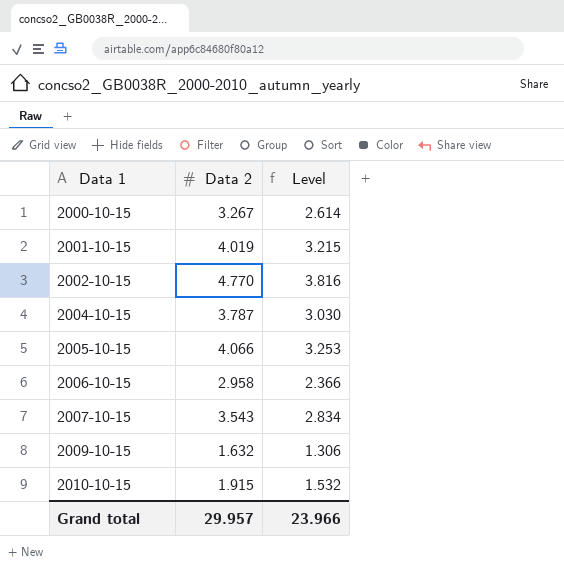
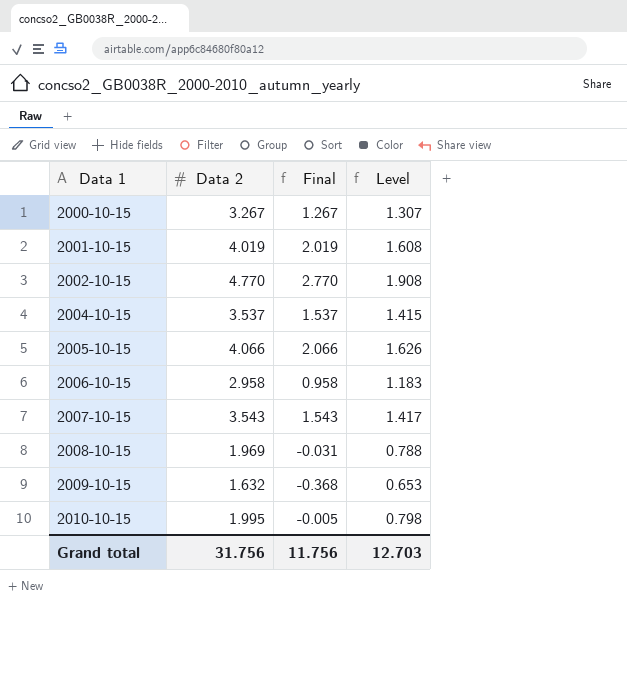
column Final | formula: none -> [Data 2] - 2
column Level | formula: [Data 2] * 0.8 -> [Data 2] * 0.4
2004-10-15 | Data 2: 3.787 -> 3.537
row 2008-10-15: none -> 1.969 | -0.031 | 0.788
2010-10-15 | Data 2: 1.915 -> 1.995
Grand total | Data 2: 29.957 -> 31.756
Grand total | Level: 23.966 -> 12.703

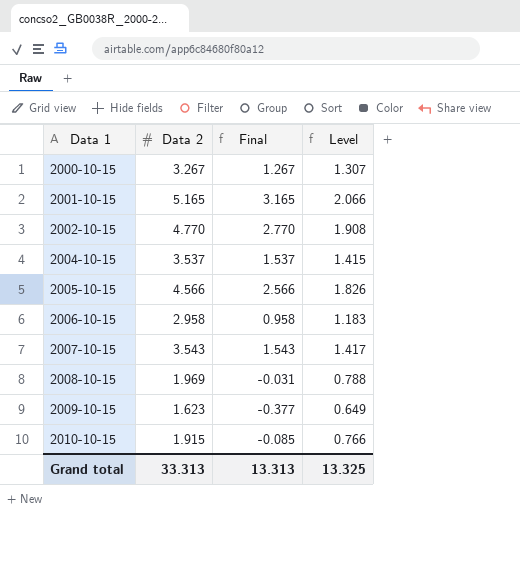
2001-10-15 | Data 2: 4.019 -> 5.165
2001-10-15 | Final: 2.019 -> 3.165
2001-10-15 | Level: 1.608 -> 2.066
2005-10-15 | Data 2: 4.066 -> 4.566
2005-10-15 | Final: 2.066 -> 2.566
2005-10-15 | Level: 1.626 -> 1.826
2009-10-15 | Data 2: 1.632 -> 1.623
2009-10-15 | Final: -0.368 -> -0.377
2009-10-15 | Level: 0.653 -> 0.649
2010-10-15 | Data 2: 1.995 -> 1.915
2010-10-15 | Final: -0.005 -> -0.085
2010-10-15 | Level: 0.798 -> 0.766
Grand total | Data 2: 31.756 -> 33.313
Grand total | Final: 11.756 -> 13.313
Grand total | Level: 12.703 -> 13.325

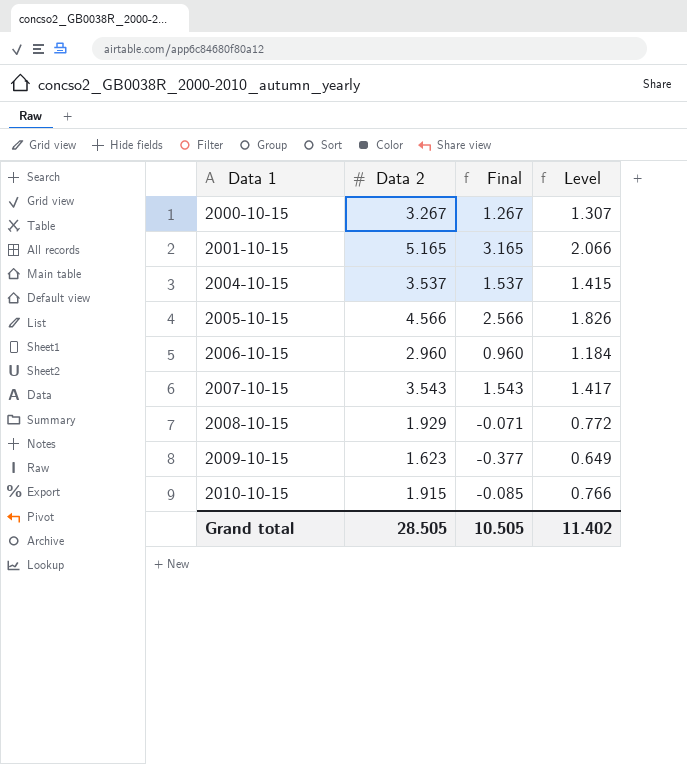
row 2002-10-15: 4.770 | 2.770 | 1.908 -> none
2006-10-15 | Data 2: 2.958 -> 2.960
2006-10-15 | Final: 0.958 -> 0.960
2006-10-15 | Level: 1.183 -> 1.184
2008-10-15 | Data 2: 1.969 -> 1.929
2008-10-15 | Final: -0.031 -> -0.071
2008-10-15 | Level: 0.788 -> 0.772
Grand total | Data 2: 33.313 -> 28.505
Grand total | Final: 13.313 -> 10.505
Grand total | Level: 13.325 -> 11.402

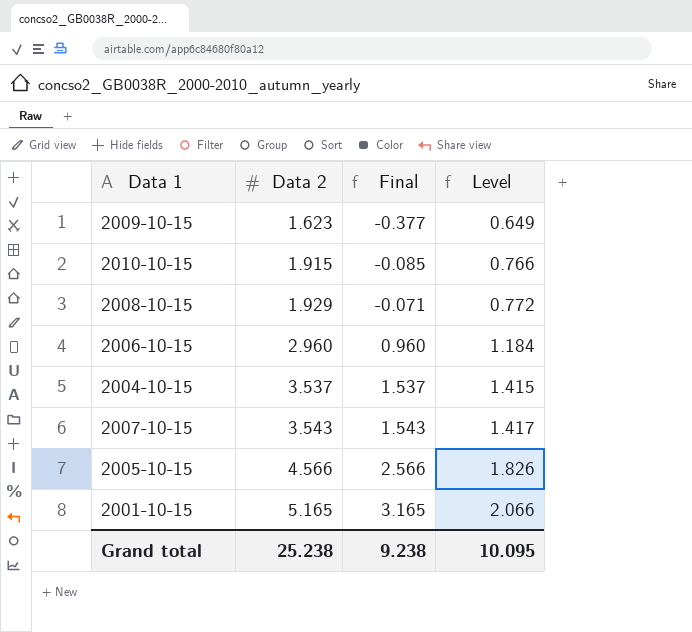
row order: Data 1 ascending -> Data 2 ascending
row 2000-10-15: 3.267 | 1.267 | 1.307 -> none
Grand total | Data 2: 28.505 -> 25.238
Grand total | Final: 10.505 -> 9.238
Grand total | Level: 11.402 -> 10.095

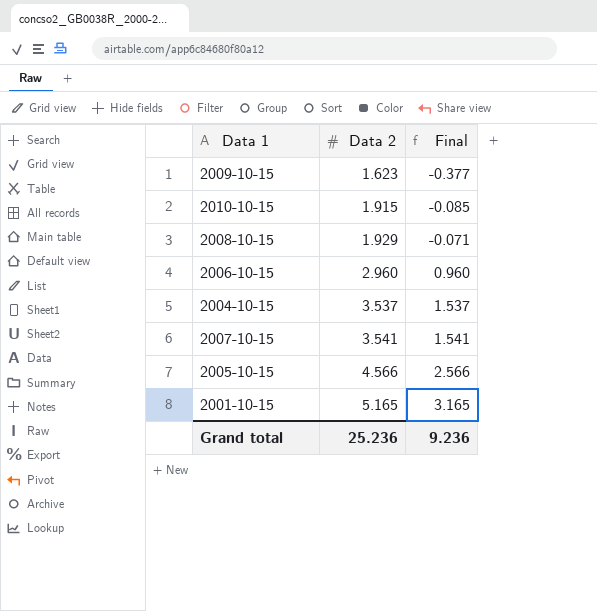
column Level | formula: [Data 2] * 0.4 -> none
2007-10-15 | Data 2: 3.543 -> 3.541
2007-10-15 | Final: 1.543 -> 1.541
Grand total | Data 2: 25.238 -> 25.236
Grand total | Final: 9.238 -> 9.236

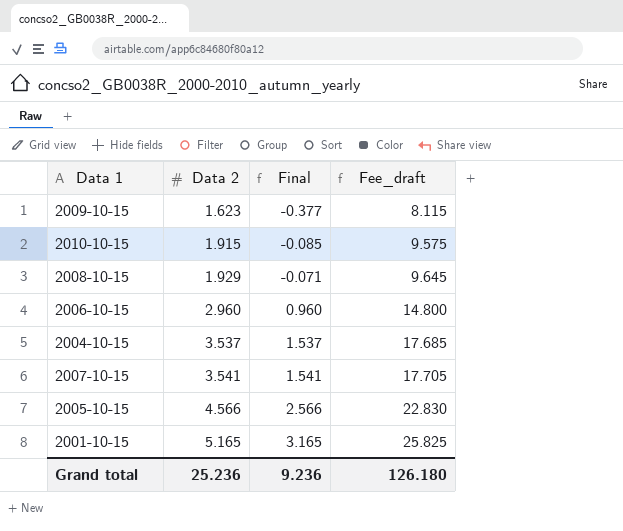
column Fee_draft | formula: none -> [Data 2] * 5

